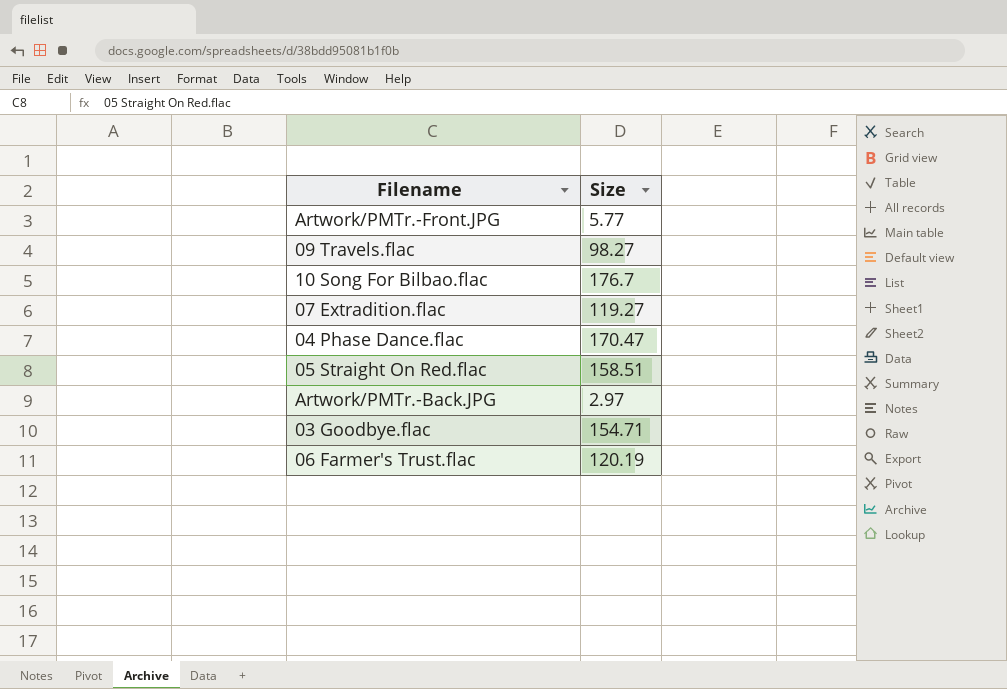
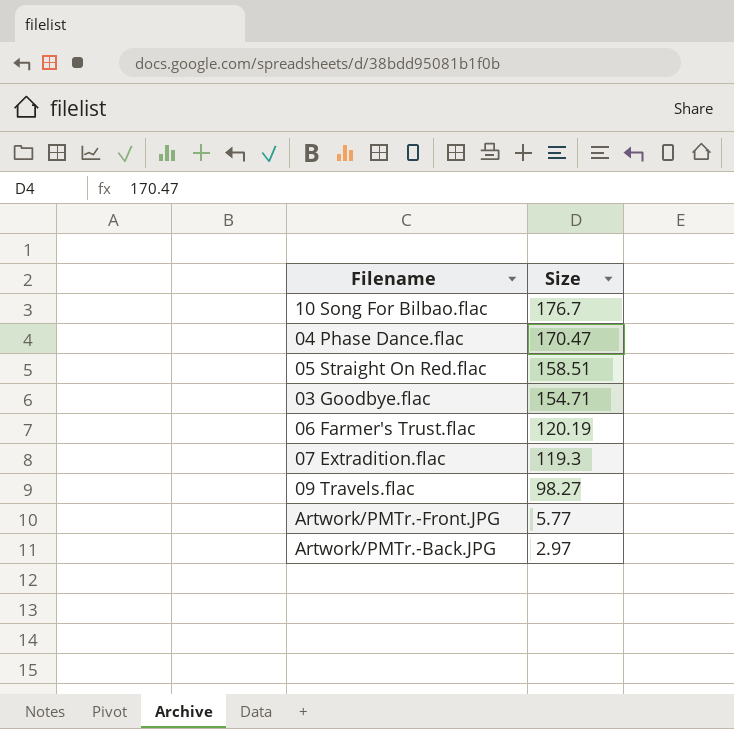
row order: none -> Size descending
07 Extradition.flac | Size: 119.27 -> 119.3

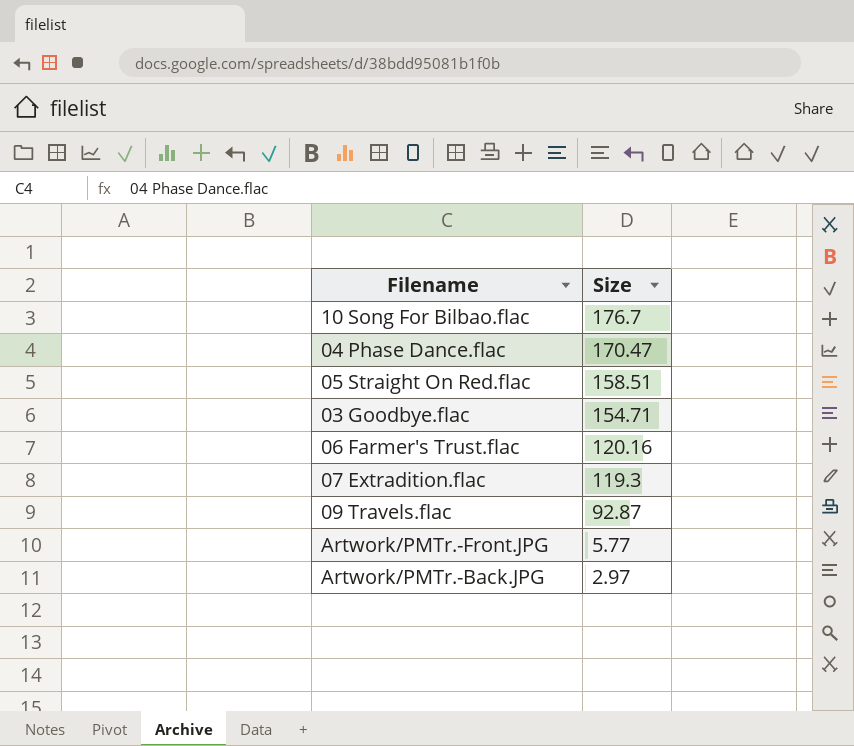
06 Farmer's Trust.flac | Size: 120.19 -> 120.16
09 Travels.flac | Size: 98.27 -> 92.87

